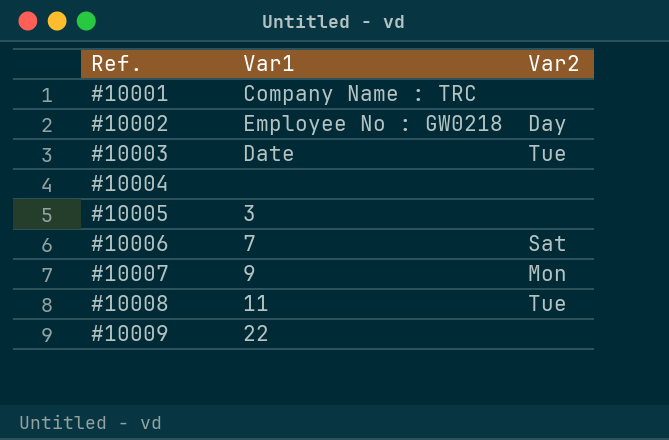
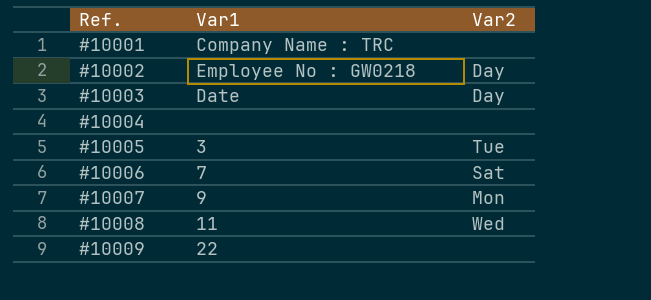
#10003 | Var2: Tue -> Day
#10005 | Var2: none -> Tue
#10008 | Var2: Tue -> Wed

